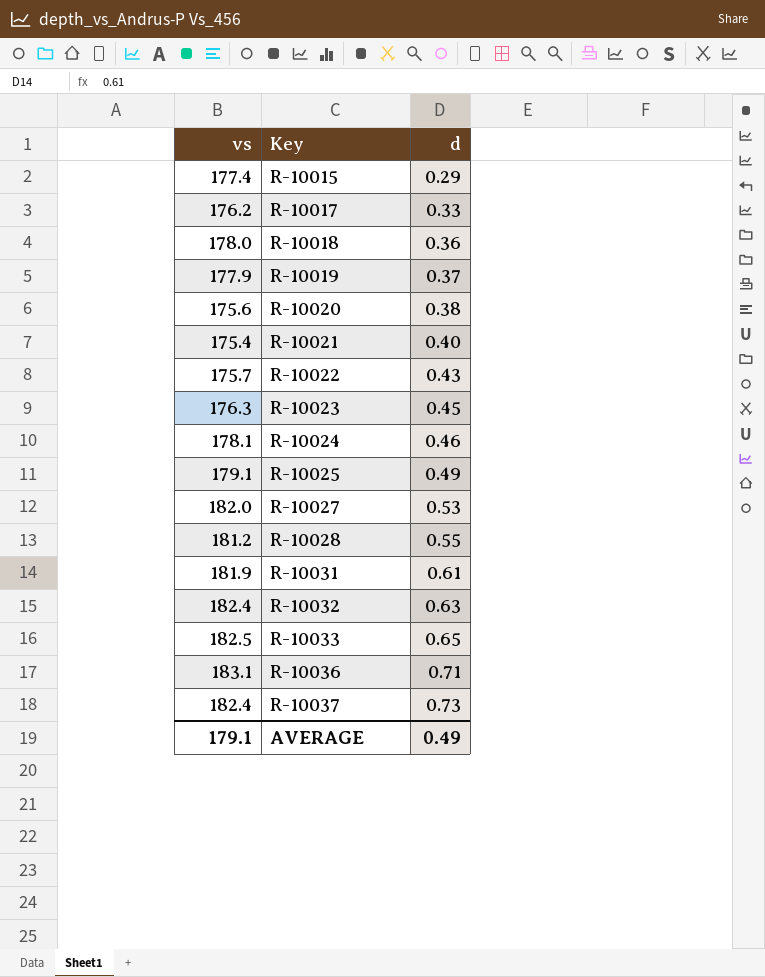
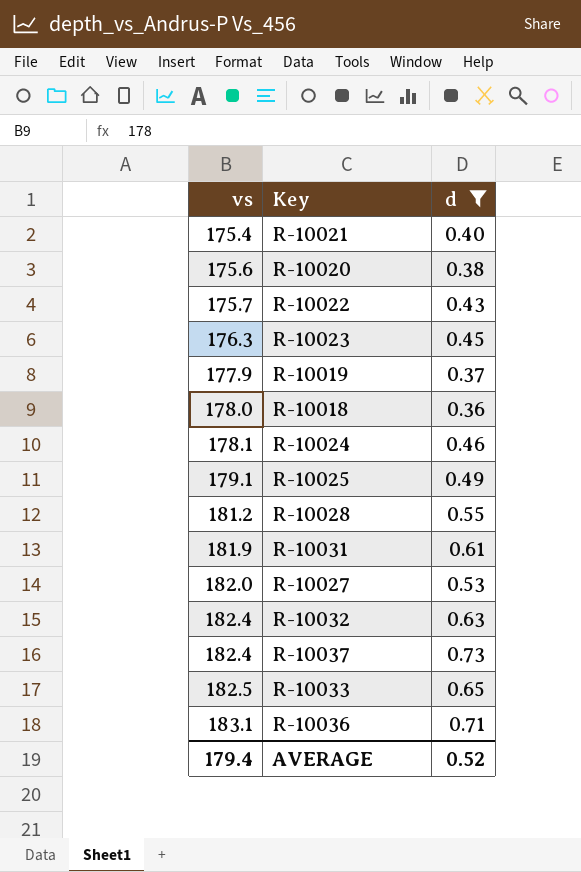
filter: none -> d >= 0.36
row order: Key ascending -> vs ascending
AVERAGE | vs: 179.1 -> 179.4
AVERAGE | d: 0.49 -> 0.52

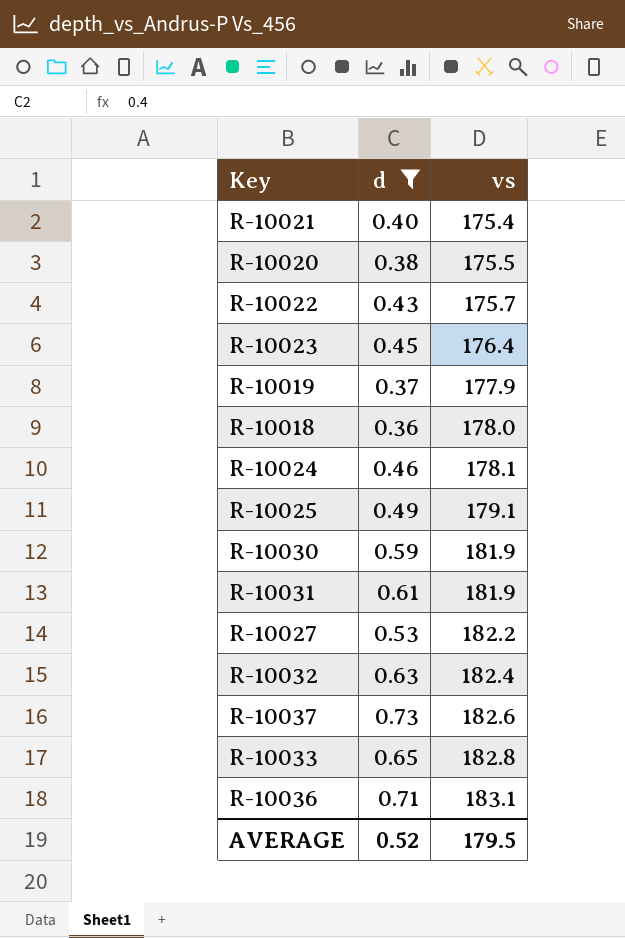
column vs | position: 1 -> 3
row R-10028: 181.2 | 0.55 -> none
R-10020 | vs: 175.6 -> 175.5
R-10023 | vs: 176.3 -> 176.4
row R-10030: none -> 0.59 | 181.9
R-10027 | vs: 182.0 -> 182.2
R-10037 | vs: 182.4 -> 182.6
R-10033 | vs: 182.5 -> 182.8
AVERAGE | vs: 179.4 -> 179.5

